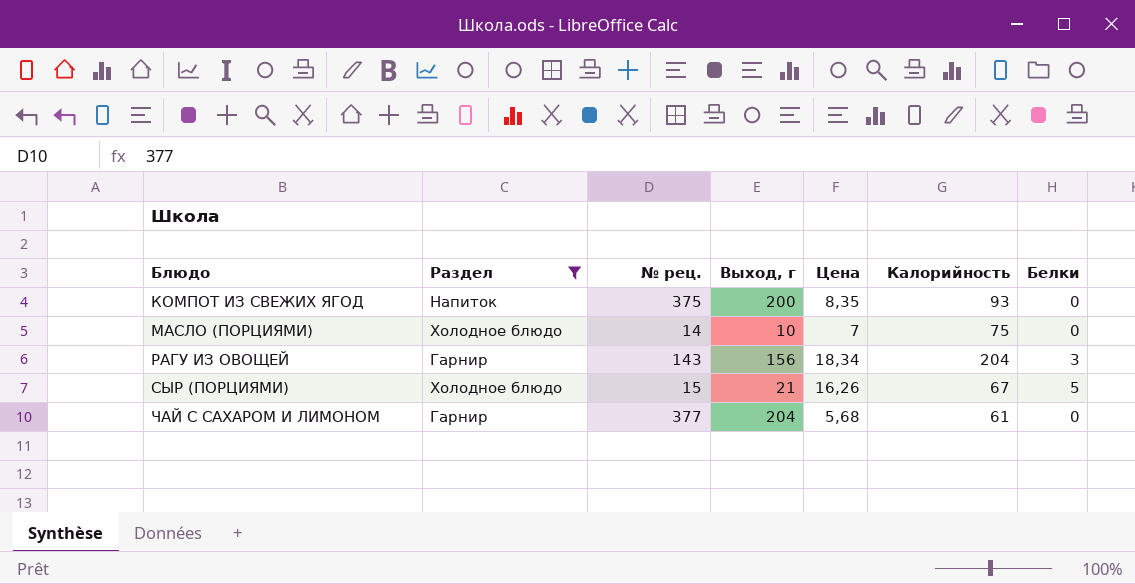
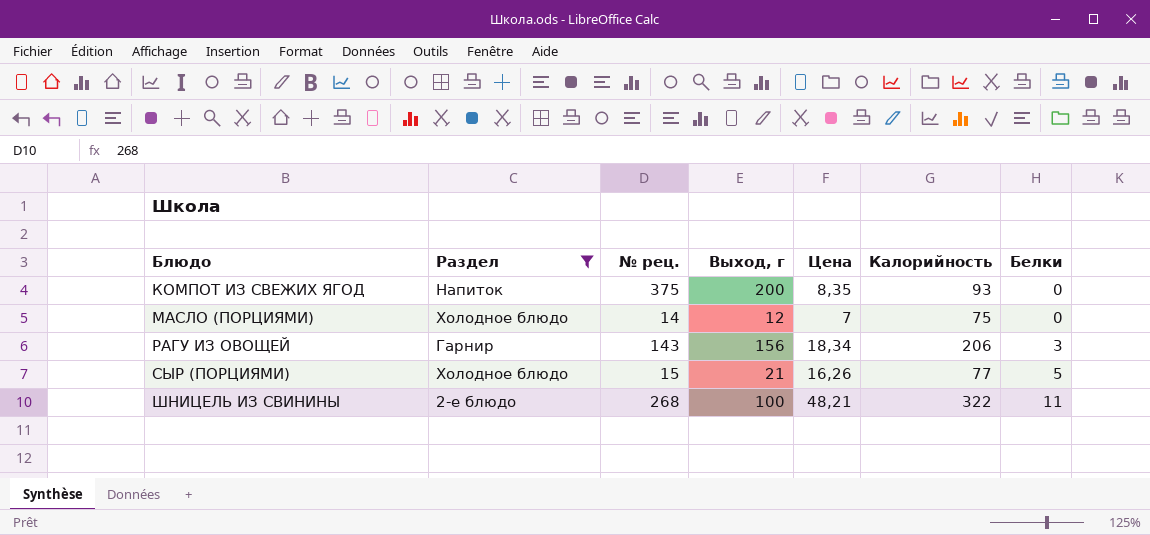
row ЧАЙ С САХАРОМ И ЛИМОНОМ: Гарнир | 377 | 204 | 5,68 | 61 | 0 -> none
МАСЛО (ПОРЦИЯМИ) | Выход, г: 10 -> 12
РАГУ ИЗ ОВОЩЕЙ | Калорийность: 204 -> 206
СЫР (ПОРЦИЯМИ) | Калорийность: 67 -> 77
row ШНИЦЕЛЬ ИЗ СВИНИНЫ: none -> 2-е блюдо | 268 | 100 | 48,21 | 322 | 11

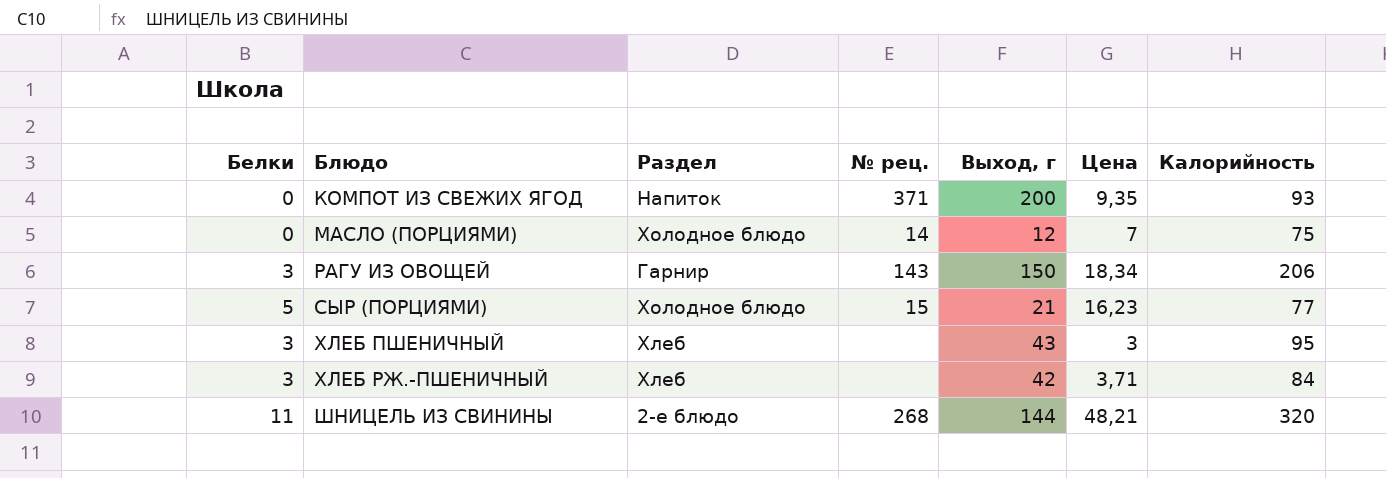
filter: Раздел != Хлеб -> none
column Белки | position: 7 -> 1
КОМПОТ ИЗ СВЕЖИХ ЯГОД | № рец.: 375 -> 371
КОМПОТ ИЗ СВЕЖИХ ЯГОД | Цена: 8,35 -> 9,35
РАГУ ИЗ ОВОЩЕЙ | Выход, г: 156 -> 150
СЫР (ПОРЦИЯМИ) | Цена: 16,26 -> 16,23
ШНИЦЕЛЬ ИЗ СВИНИНЫ | Выход, г: 100 -> 144
ШНИЦЕЛЬ ИЗ СВИНИНЫ | Калорийность: 322 -> 320

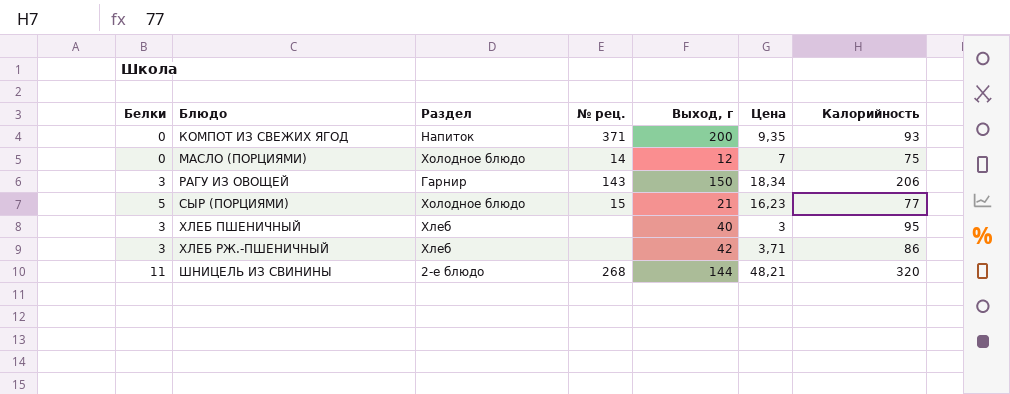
ХЛЕБ ПШЕНИЧНЫЙ | Выход, г: 43 -> 40
ХЛЕБ РЖ.-ПШЕНИЧНЫЙ | Калорийность: 84 -> 86

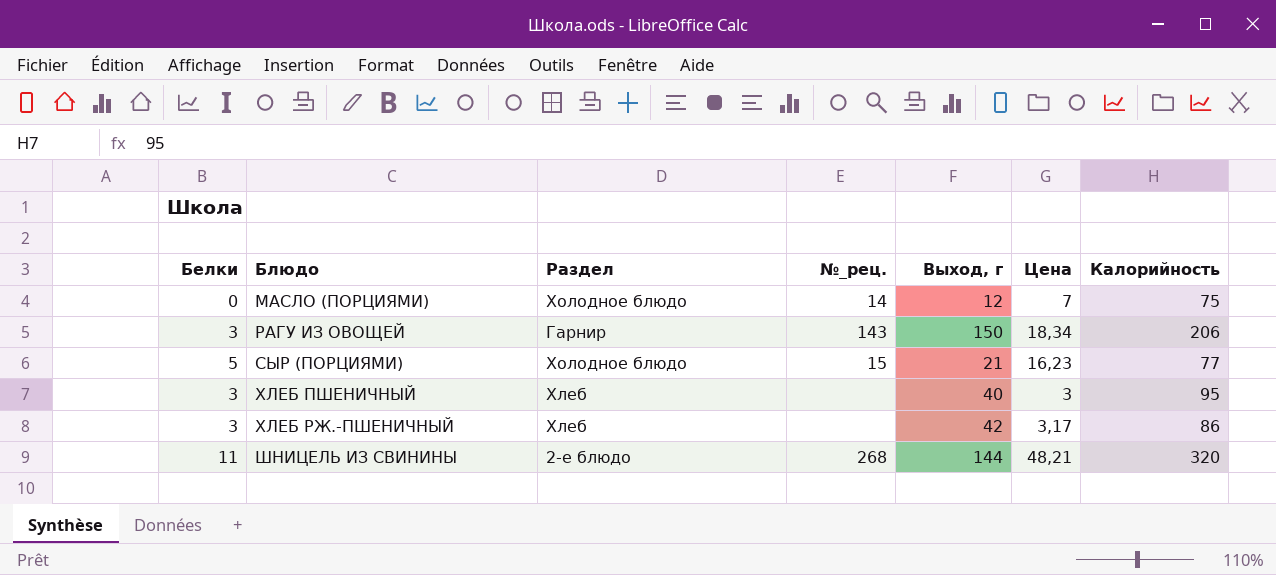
column name: № рец. -> №_рец.
row КОМПОТ ИЗ СВЕЖИХ ЯГОД: 0 | Напиток | 371 | 200 | 9,35 | 93 -> none
ХЛЕБ РЖ.-ПШЕНИЧНЫЙ | Цена: 3,71 -> 3,17

